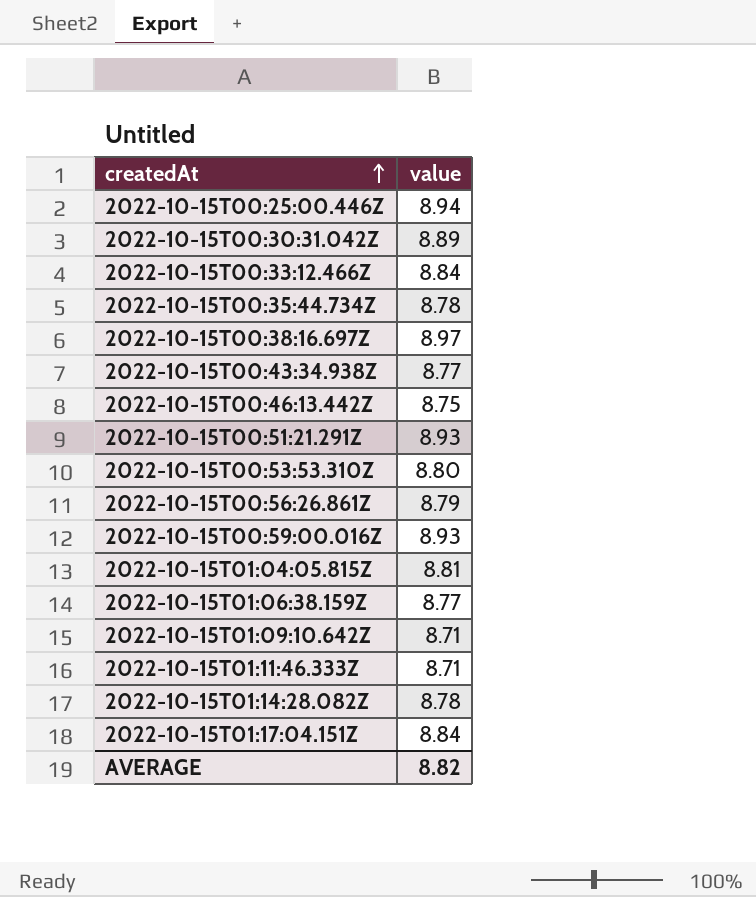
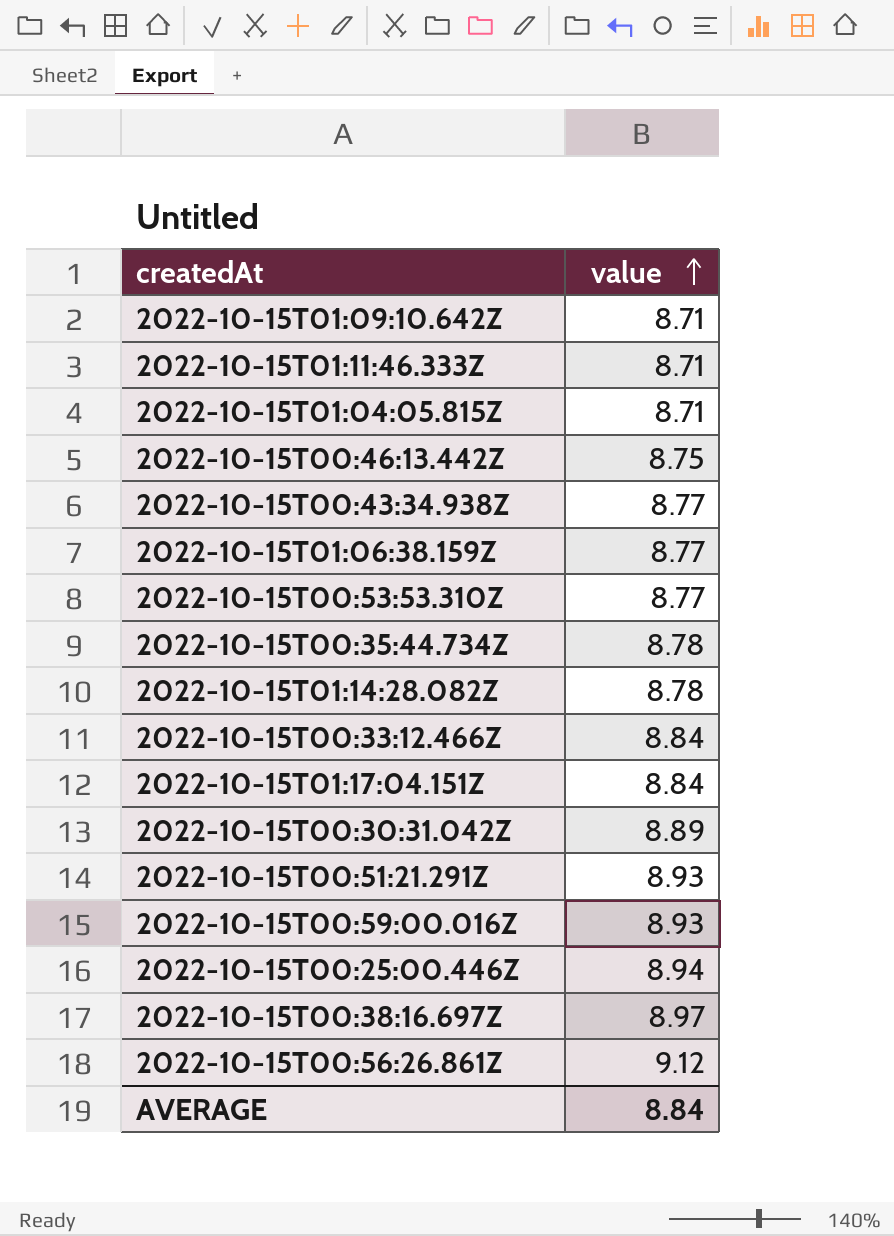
row order: createdAt ascending -> value ascending
2022-10-15T01:04:05.815Z | value: 8.81 -> 8.71
2022-10-15T00:53:53.310Z | value: 8.80 -> 8.77
2022-10-15T00:56:26.861Z | value: 8.79 -> 9.12
AVERAGE | value: 8.82 -> 8.84

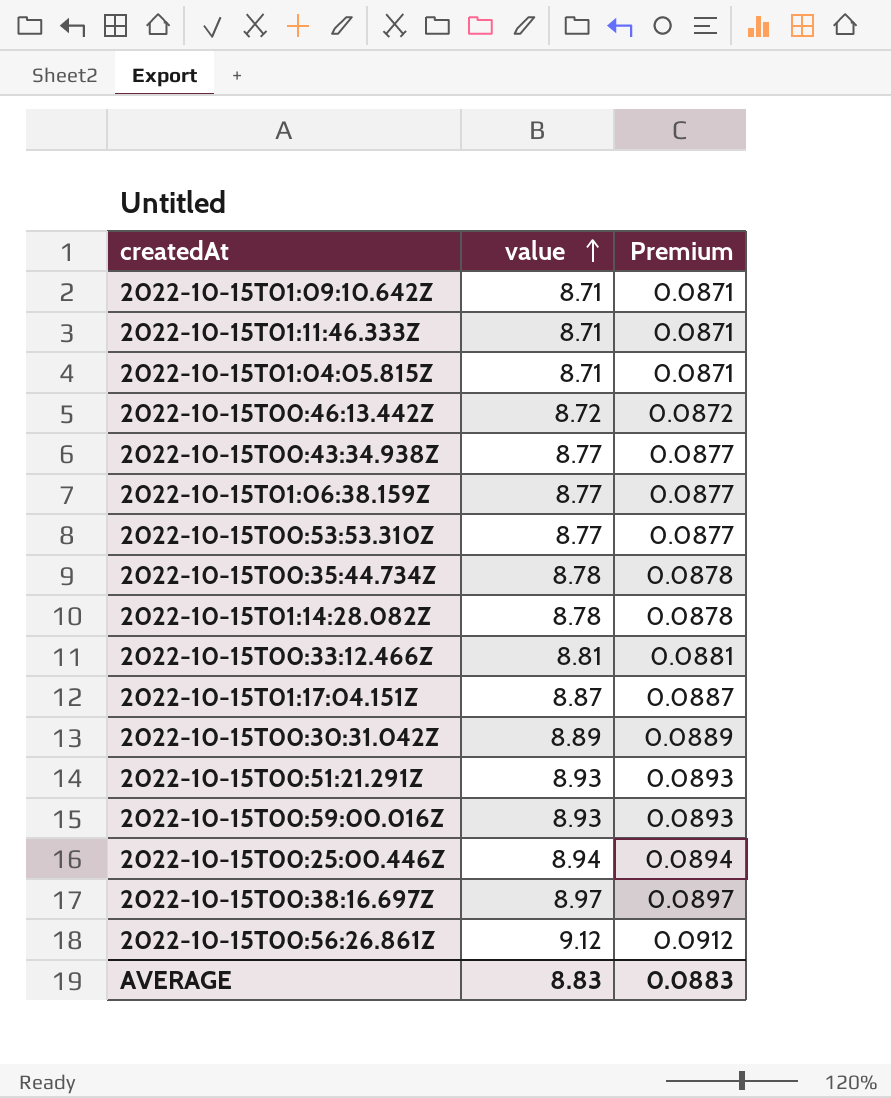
column Premium | formula: none -> [value] * 0.01
2022-10-15T00:46:13.442Z | value: 8.75 -> 8.72
2022-10-15T00:33:12.466Z | value: 8.84 -> 8.81
2022-10-15T01:17:04.151Z | value: 8.84 -> 8.87
AVERAGE | value: 8.84 -> 8.83

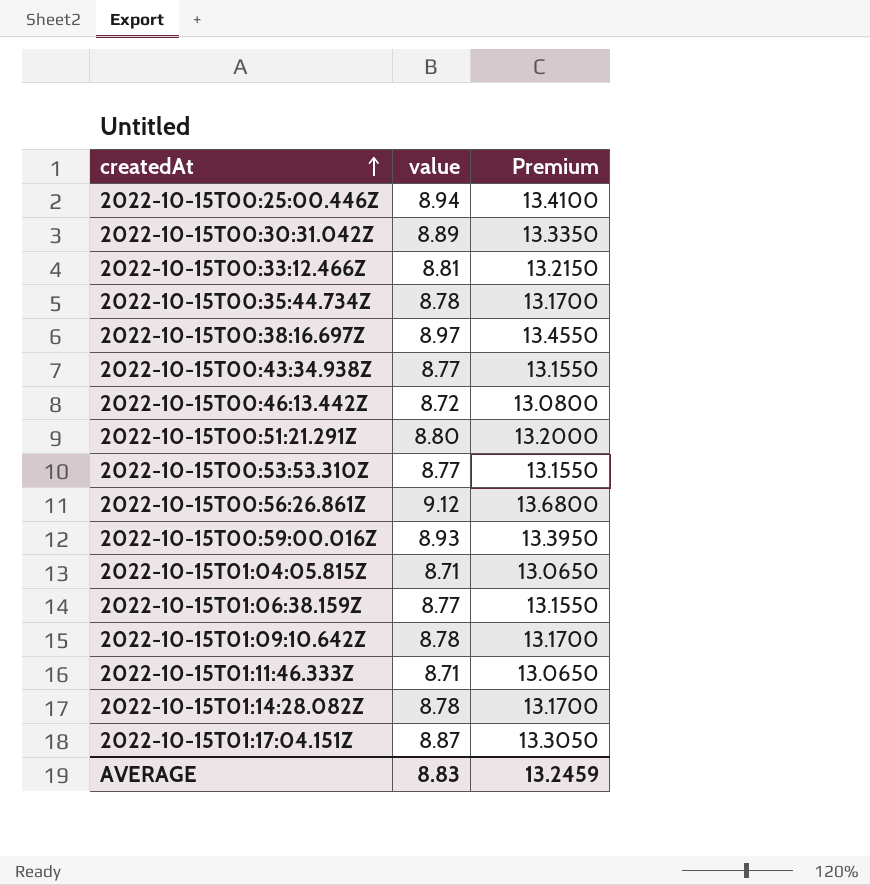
row order: value ascending -> createdAt ascending
column Premium | formula: [value] * 0.01 -> [value] * 1.5
2022-10-15T00:51:21.291Z | value: 8.93 -> 8.80
2022-10-15T01:09:10.642Z | value: 8.71 -> 8.78
AVERAGE | Premium: 0.0883 -> 13.2459

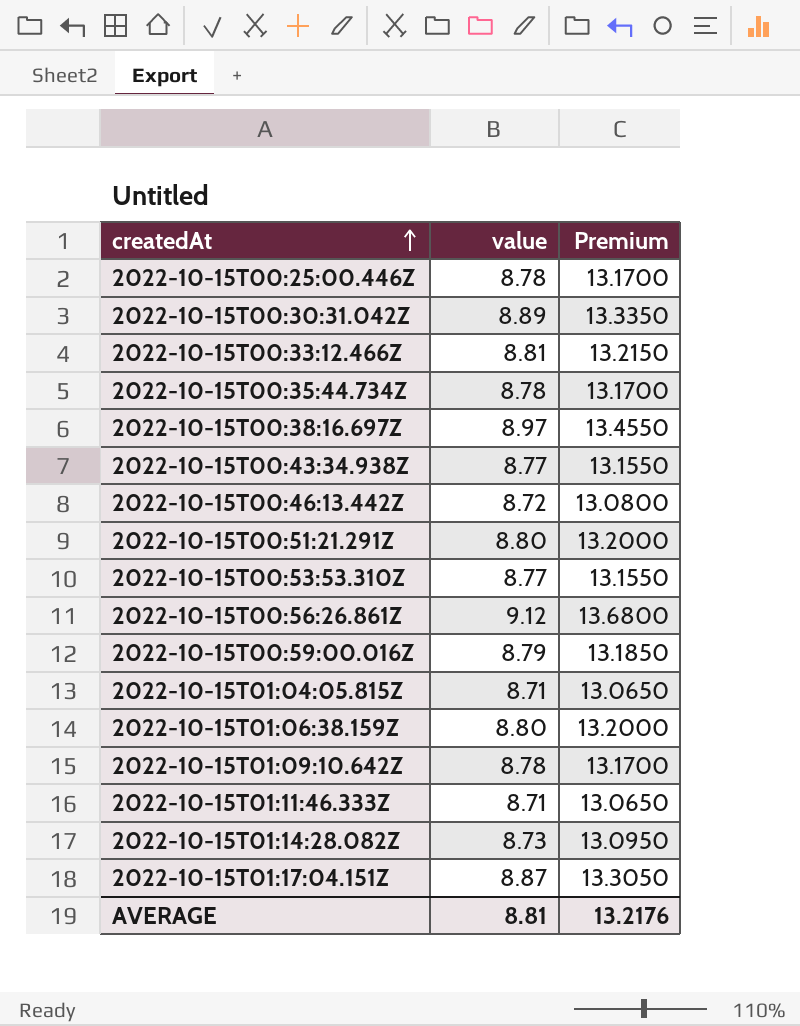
2022-10-15T00:25:00.446Z | value: 8.94 -> 8.78
2022-10-15T00:25:00.446Z | Premium: 13.4100 -> 13.1700
2022-10-15T00:59:00.016Z | value: 8.93 -> 8.79
2022-10-15T00:59:00.016Z | Premium: 13.3950 -> 13.1850
2022-10-15T01:06:38.159Z | value: 8.77 -> 8.80
2022-10-15T01:06:38.159Z | Premium: 13.1550 -> 13.2000
2022-10-15T01:14:28.082Z | value: 8.78 -> 8.73
2022-10-15T01:14:28.082Z | Premium: 13.1700 -> 13.0950
AVERAGE | value: 8.83 -> 8.81
AVERAGE | Premium: 13.2459 -> 13.2176

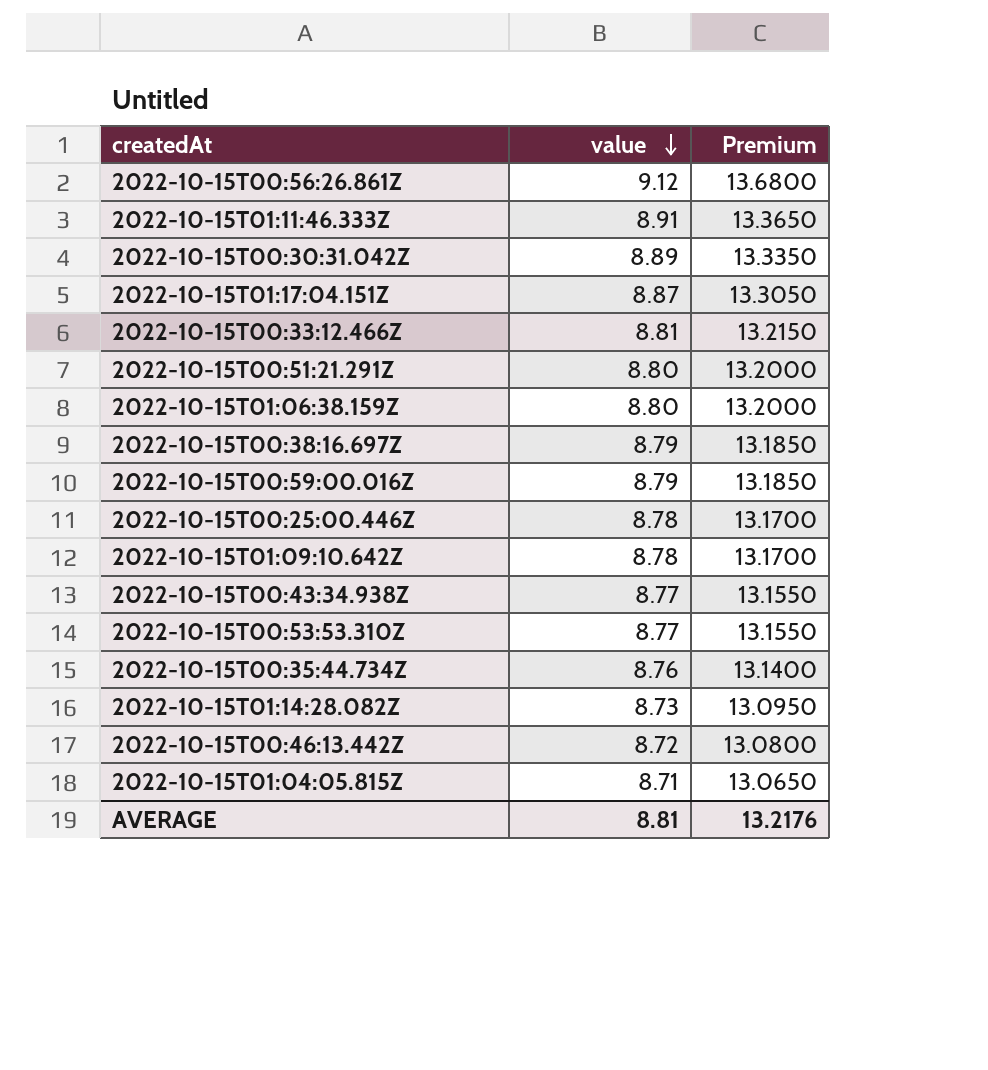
row order: createdAt ascending -> value descending
2022-10-15T01:11:46.333Z | value: 8.71 -> 8.91
2022-10-15T01:11:46.333Z | Premium: 13.0650 -> 13.3650
2022-10-15T00:38:16.697Z | value: 8.97 -> 8.79
2022-10-15T00:38:16.697Z | Premium: 13.4550 -> 13.1850
2022-10-15T00:35:44.734Z | value: 8.78 -> 8.76
2022-10-15T00:35:44.734Z | Premium: 13.1700 -> 13.1400

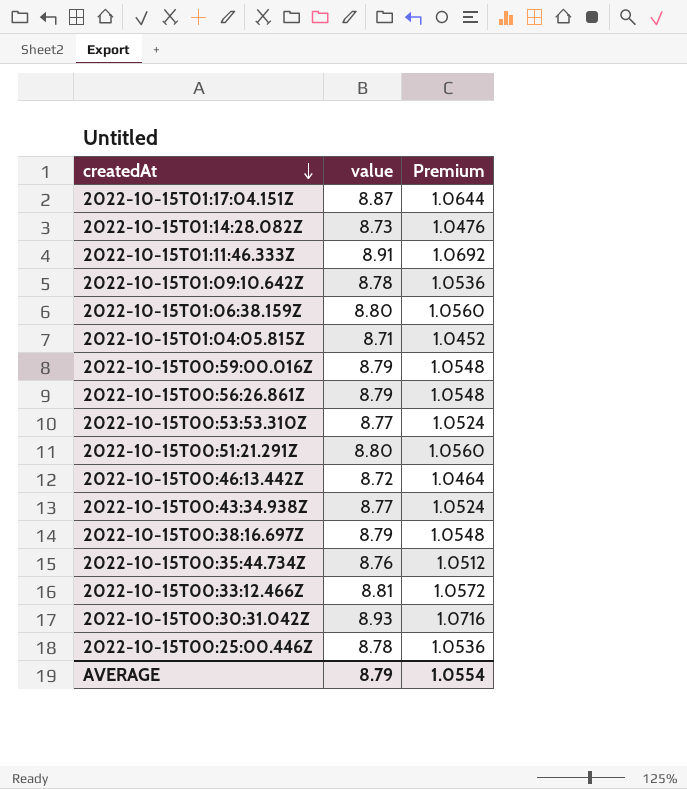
row order: value descending -> createdAt descending
column Premium | formula: [value] * 1.5 -> [value] * 0.12
2022-10-15T00:56:26.861Z | value: 9.12 -> 8.79
2022-10-15T00:30:31.042Z | value: 8.89 -> 8.93
AVERAGE | value: 8.81 -> 8.79
AVERAGE | Premium: 13.2176 -> 1.0554

